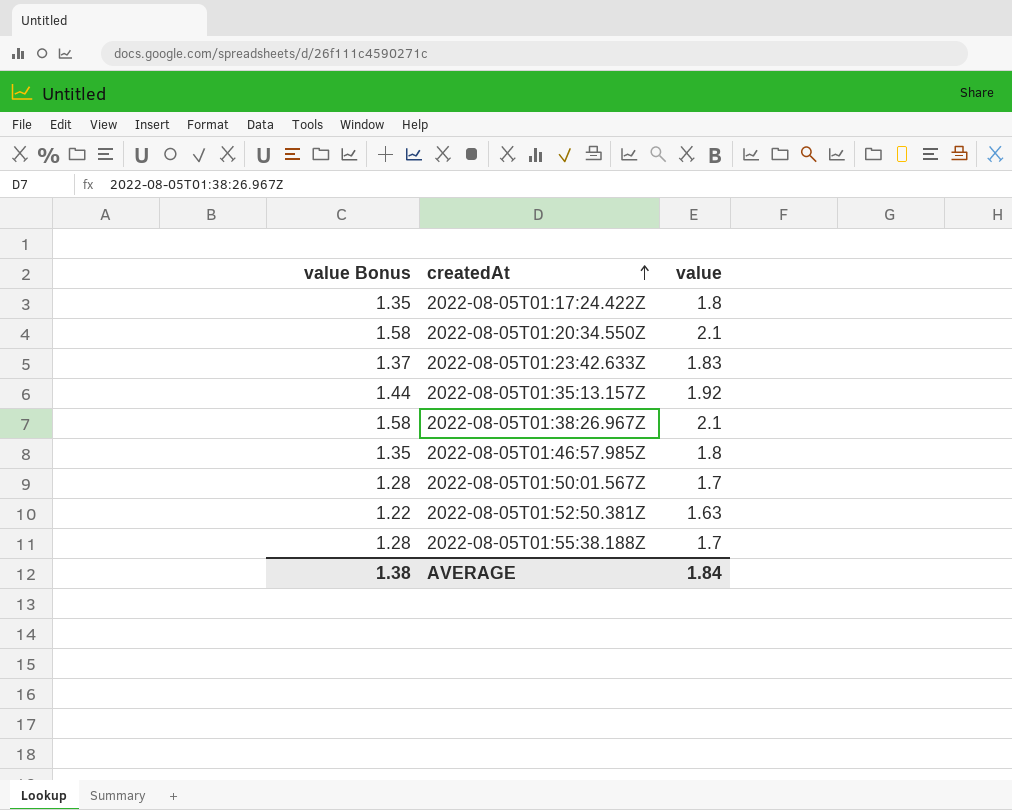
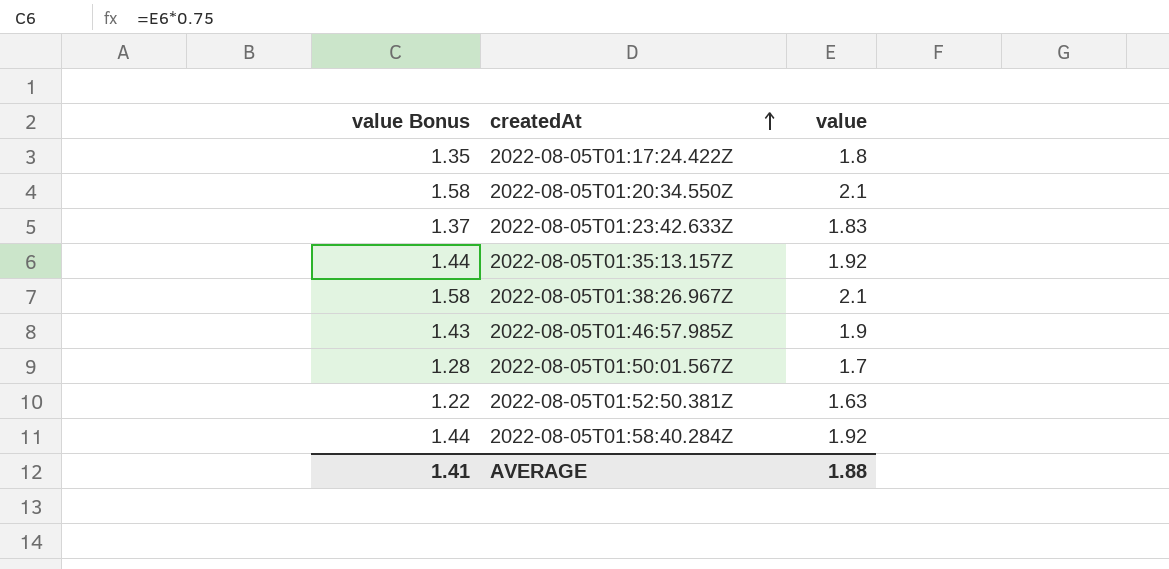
row 2022-08-05T01:55:38.188Z: 1.28 | 1.7 -> none
2022-08-05T01:46:57.985Z | value Bonus: 1.35 -> 1.43
2022-08-05T01:46:57.985Z | value: 1.8 -> 1.9
row 2022-08-05T01:58:40.284Z: none -> 1.44 | 1.92
AVERAGE | value Bonus: 1.38 -> 1.41
AVERAGE | value: 1.84 -> 1.88

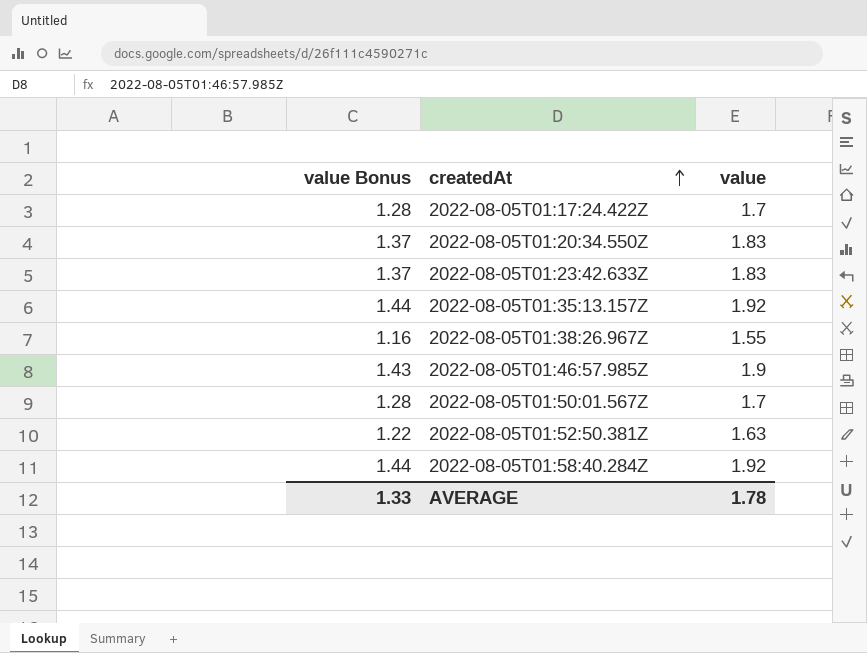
2022-08-05T01:17:24.422Z | value Bonus: 1.35 -> 1.28
2022-08-05T01:17:24.422Z | value: 1.8 -> 1.7
2022-08-05T01:20:34.550Z | value Bonus: 1.58 -> 1.37
2022-08-05T01:20:34.550Z | value: 2.1 -> 1.83
2022-08-05T01:38:26.967Z | value Bonus: 1.58 -> 1.16
2022-08-05T01:38:26.967Z | value: 2.1 -> 1.55
AVERAGE | value Bonus: 1.41 -> 1.33
AVERAGE | value: 1.88 -> 1.78

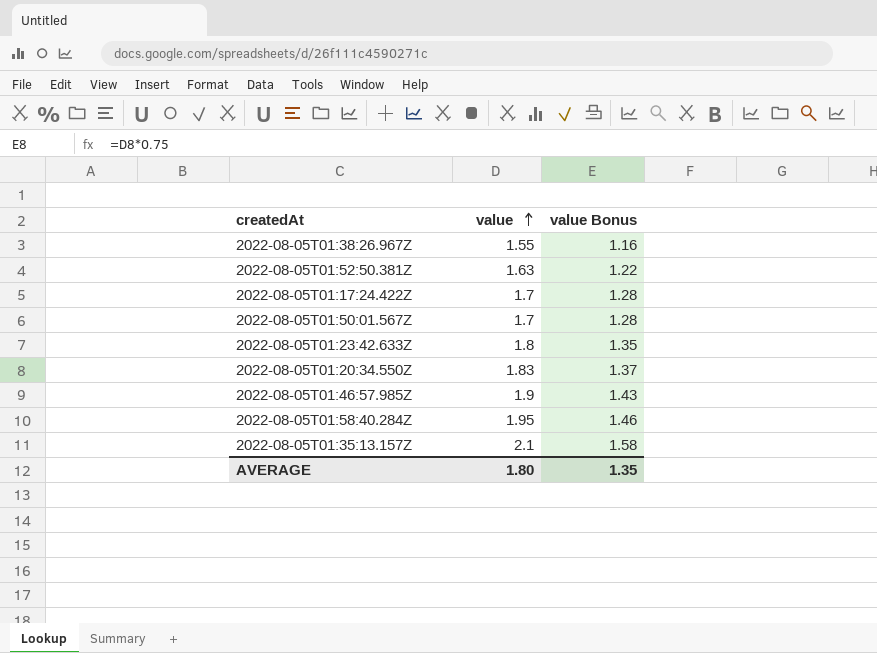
row order: createdAt ascending -> value ascending
column value Bonus | position: 1 -> 3
2022-08-05T01:23:42.633Z | value: 1.83 -> 1.8
2022-08-05T01:23:42.633Z | value Bonus: 1.37 -> 1.35
2022-08-05T01:58:40.284Z | value: 1.92 -> 1.95
2022-08-05T01:58:40.284Z | value Bonus: 1.44 -> 1.46
2022-08-05T01:35:13.157Z | value: 1.92 -> 2.1
2022-08-05T01:35:13.157Z | value Bonus: 1.44 -> 1.58
AVERAGE | value: 1.78 -> 1.80
AVERAGE | value Bonus: 1.33 -> 1.35

